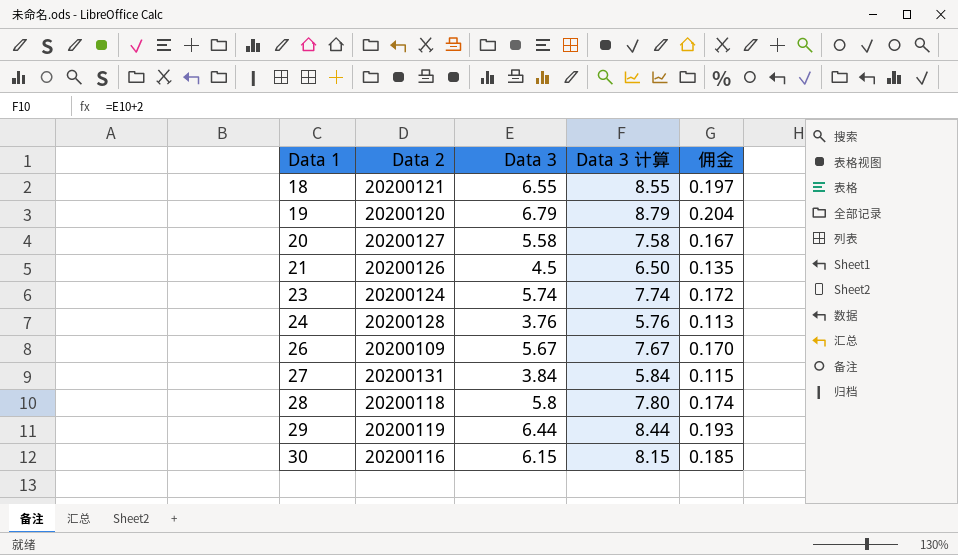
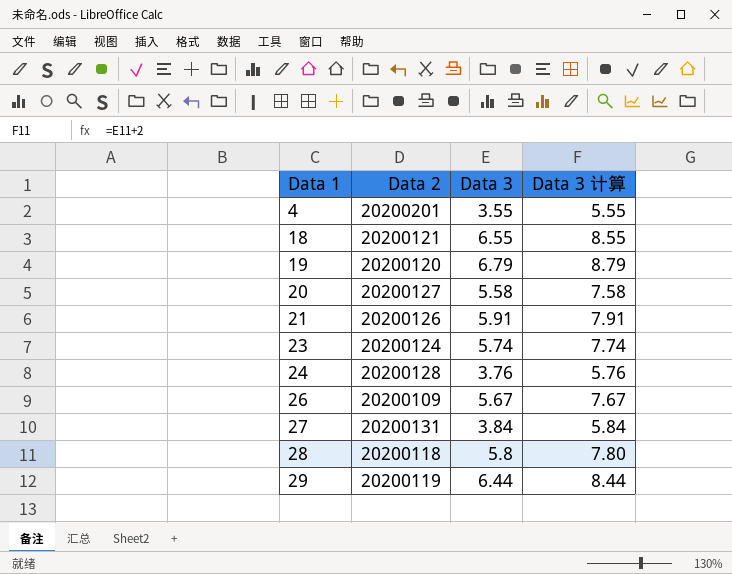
column 佣金 | formula: [Data 3] * 0.03 -> none
row 30: 20200116 | 6.15 | 8.15 | 0.185 -> none
row 4: none -> 20200201 | 3.55 | 5.55
21 | Data 3: 4.5 -> 5.91
21 | Data 3 计算: 6.50 -> 7.91

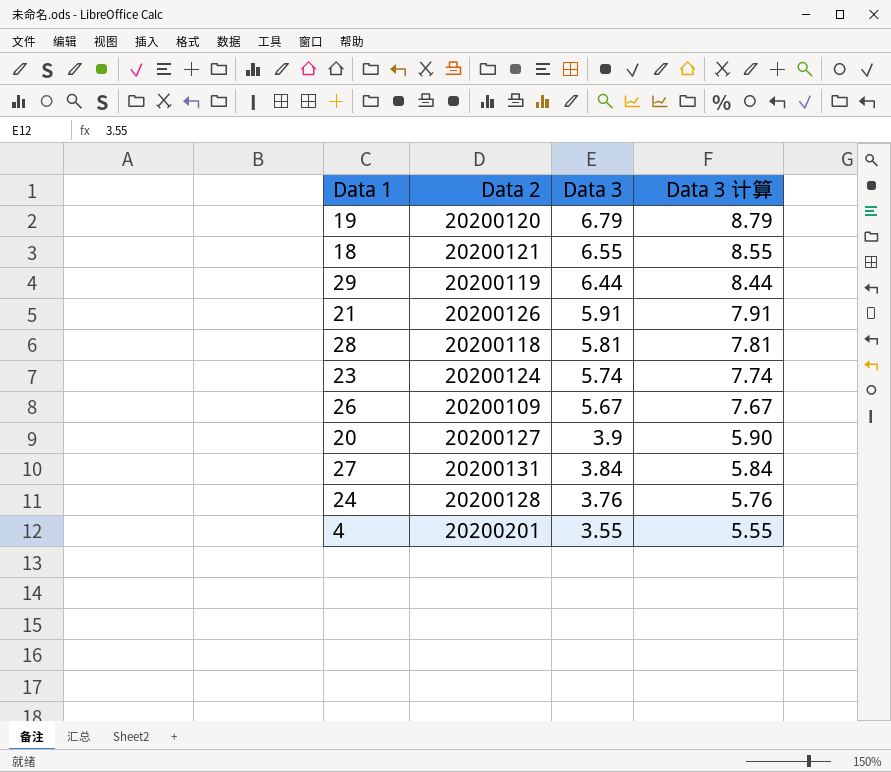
row order: Data 1 ascending -> Data 3 descending
28 | Data 3: 5.8 -> 5.81
28 | Data 3 计算: 7.80 -> 7.81
20 | Data 3: 5.58 -> 3.9
20 | Data 3 计算: 7.58 -> 5.90

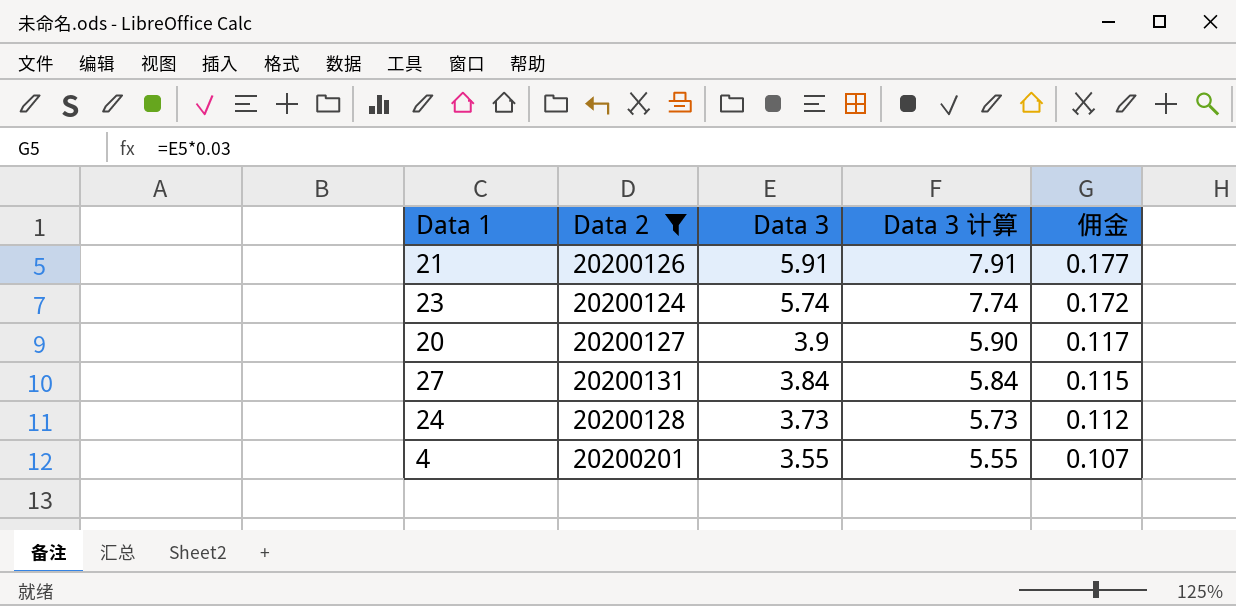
filter: none -> Data 2 >= 20200124
column 佣金 | formula: none -> [Data 3] * 0.03
24 | Data 3: 3.76 -> 3.73
24 | Data 3 计算: 5.76 -> 5.73

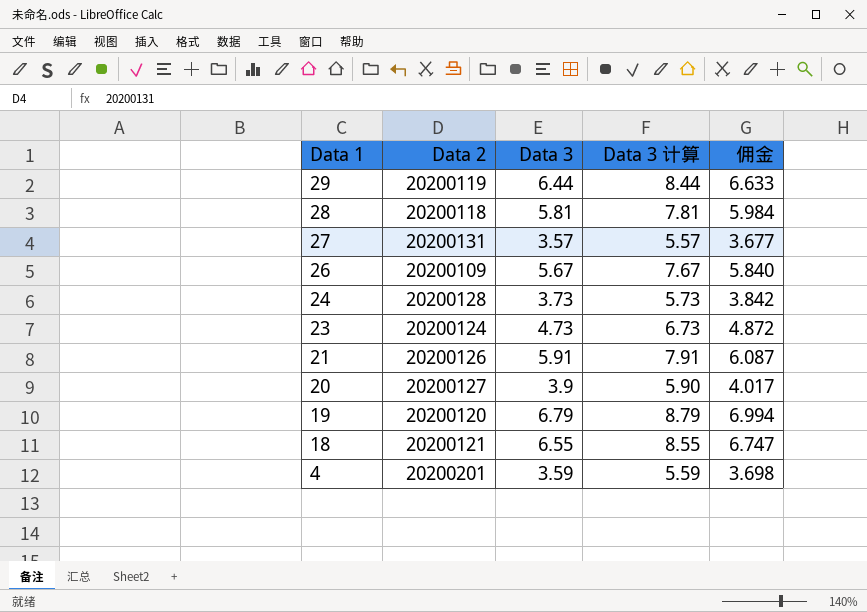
filter: Data 2 >= 20200124 -> none
row order: Data 3 descending -> Data 1 descending
column 佣金 | formula: [Data 3] * 0.03 -> [Data 3] * 1.03
27 | Data 3: 3.84 -> 3.57
27 | Data 3 计算: 5.84 -> 5.57
23 | Data 3: 5.74 -> 4.73
23 | Data 3 计算: 7.74 -> 6.73
4 | Data 3: 3.55 -> 3.59
4 | Data 3 计算: 5.55 -> 5.59

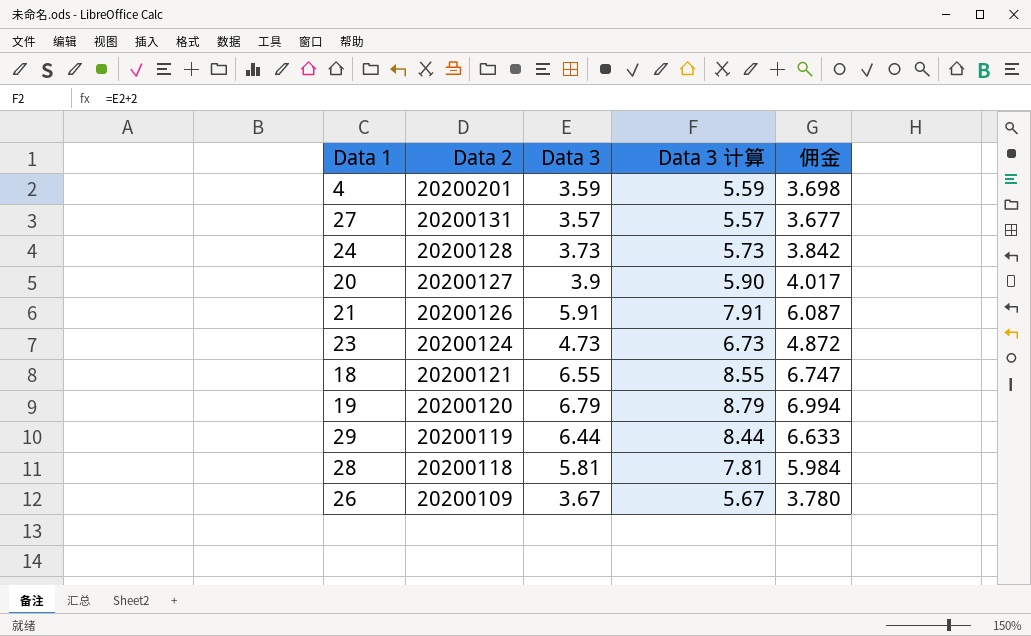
row order: Data 1 descending -> Data 2 descending
26 | Data 3: 5.67 -> 3.67
26 | Data 3 计算: 7.67 -> 5.67
26 | 佣金: 5.840 -> 3.780

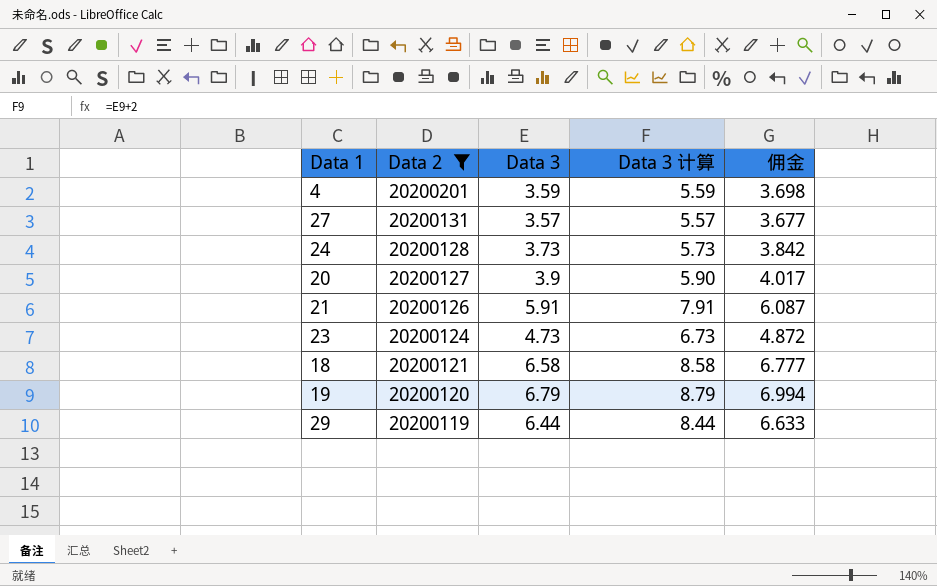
filter: none -> Data 2 >= 20200119
18 | Data 3: 6.55 -> 6.58
18 | Data 3 计算: 8.55 -> 8.58
18 | 佣金: 6.747 -> 6.777

